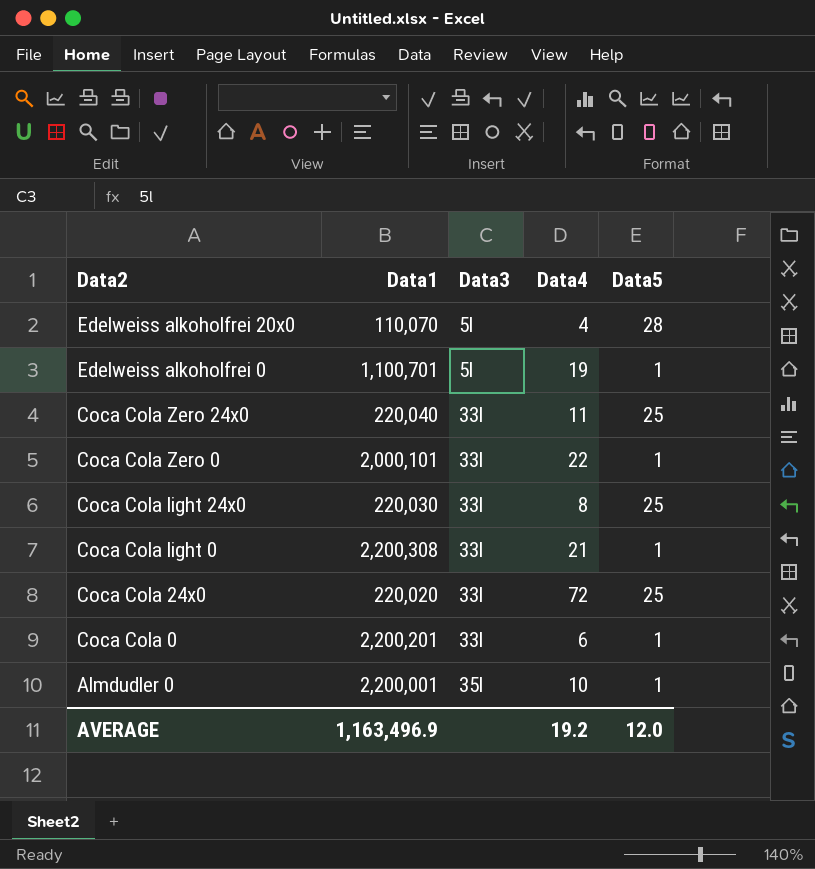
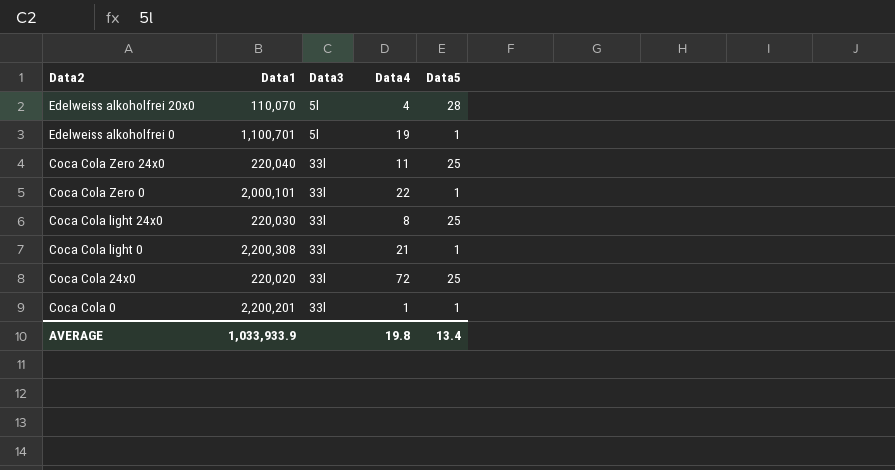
row Almdudler 0: 2,200,001 | 35l | 10 | 1 -> none
Coca Cola 0 | Data4: 6 -> 1
AVERAGE | Data1: 1,163,496.9 -> 1,033,933.9
AVERAGE | Data4: 19.2 -> 19.8
AVERAGE | Data5: 12.0 -> 13.4

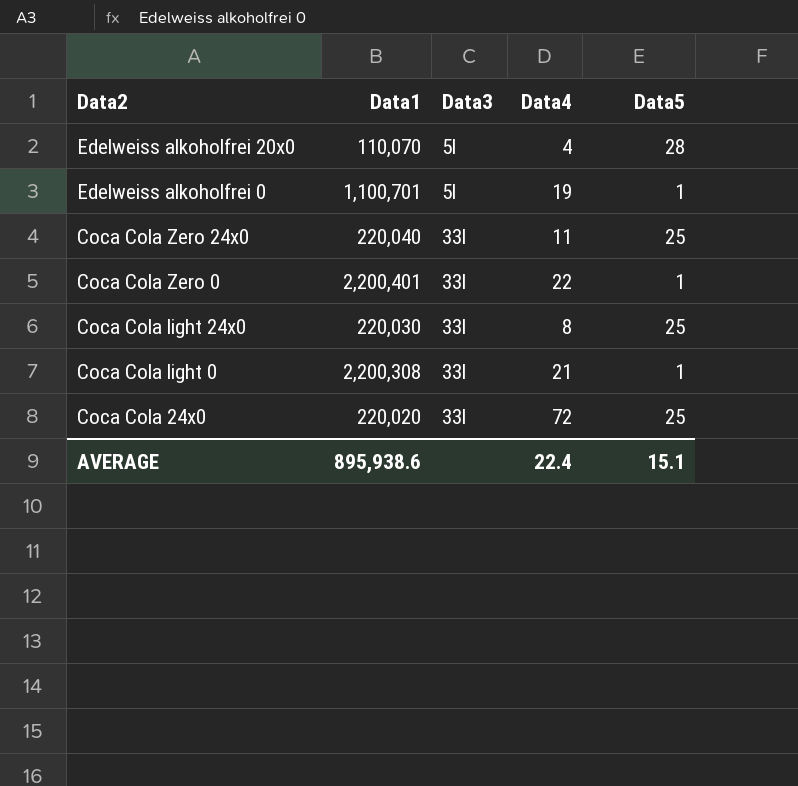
row Coca Cola 0: 2,200,201 | 33l | 1 | 1 -> none
Coca Cola Zero 0 | Data1: 2,000,101 -> 2,200,401
AVERAGE | Data1: 1,033,933.9 -> 895,938.6
AVERAGE | Data4: 19.8 -> 22.4
AVERAGE | Data5: 13.4 -> 15.1

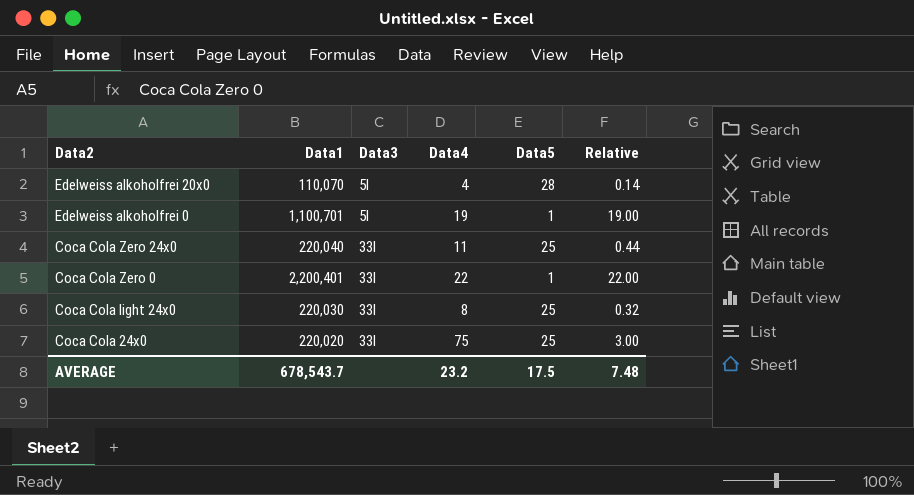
column Relative | formula: none -> [Data4] / [Data5]
row Coca Cola light 0: 2,200,308 | 33l | 21 | 1 -> none
Coca Cola 24x0 | Data4: 72 -> 75
AVERAGE | Data1: 895,938.6 -> 678,543.7
AVERAGE | Data4: 22.4 -> 23.2
AVERAGE | Data5: 15.1 -> 17.5

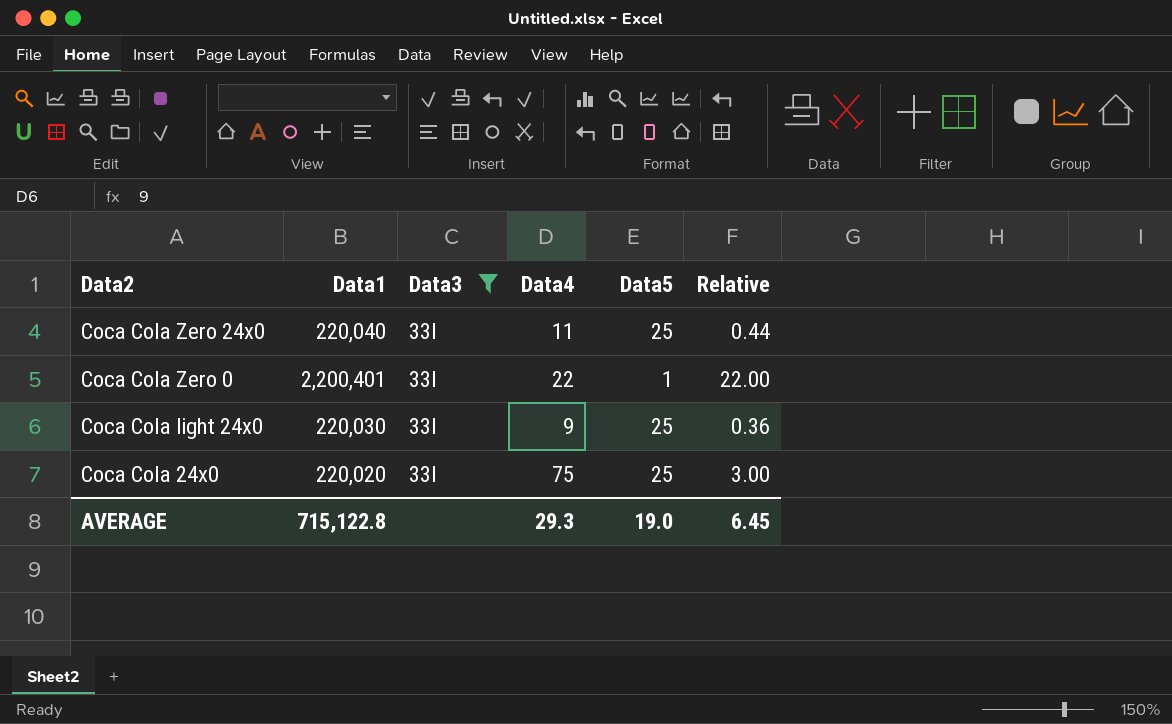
filter: none -> Data3 = 33l
Coca Cola light 24x0 | Data4: 8 -> 9
Coca Cola light 24x0 | Relative: 0.32 -> 0.36
AVERAGE | Data1: 678,543.7 -> 715,122.8
AVERAGE | Data4: 23.2 -> 29.3
AVERAGE | Data5: 17.5 -> 19.0
AVERAGE | Relative: 7.48 -> 6.45

